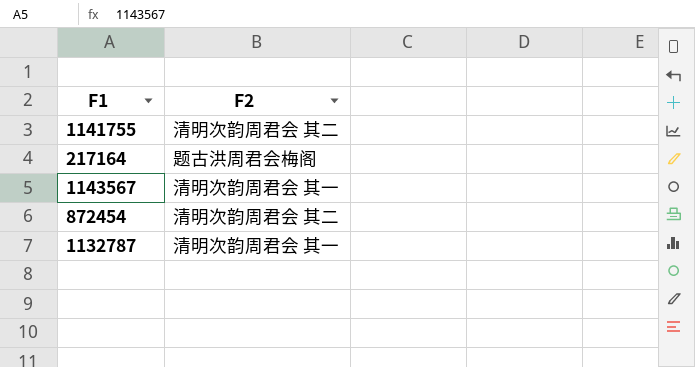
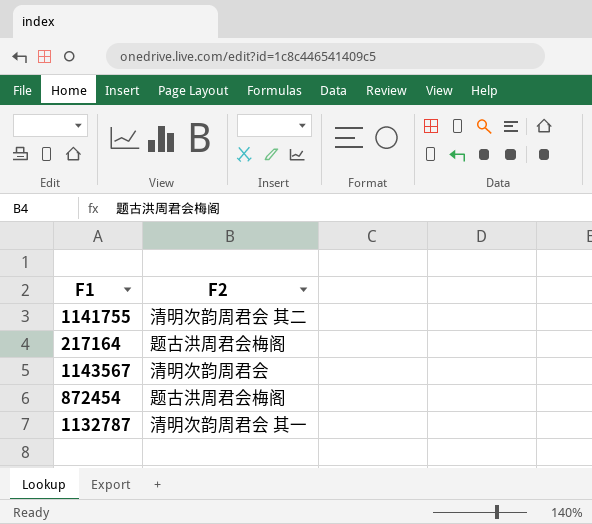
1143567 | F2: 清明次韵周君会 其一 -> 清明次韵周君会
872454 | F2: 清明次韵周君会 其二 -> 题古洪周君会梅阁

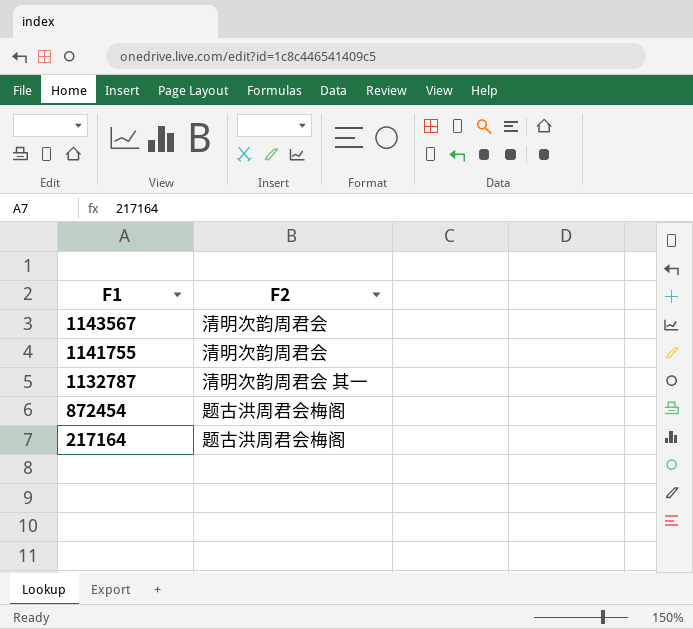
row order: none -> F1 descending
1141755 | F2: 清明次韵周君会 其二 -> 清明次韵周君会

